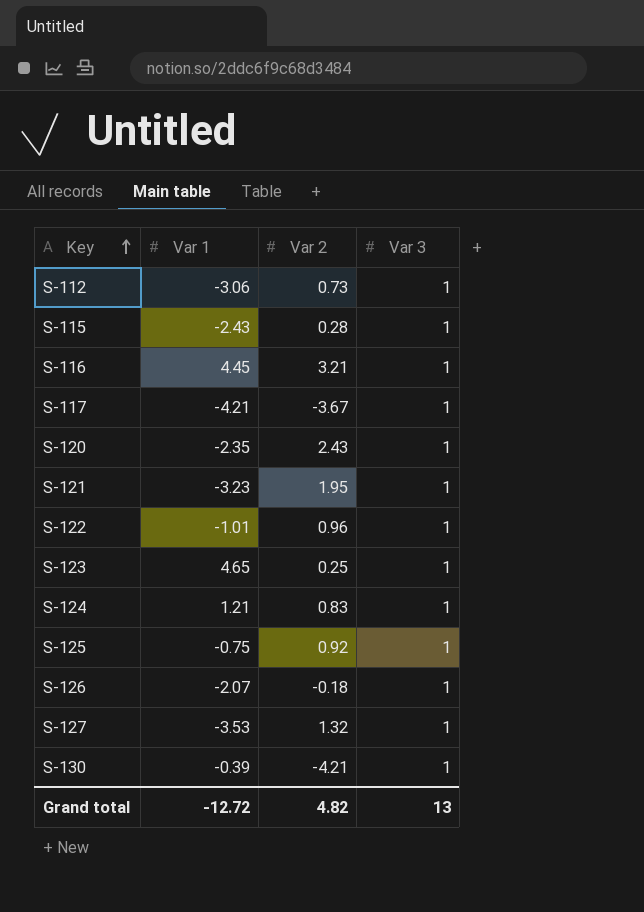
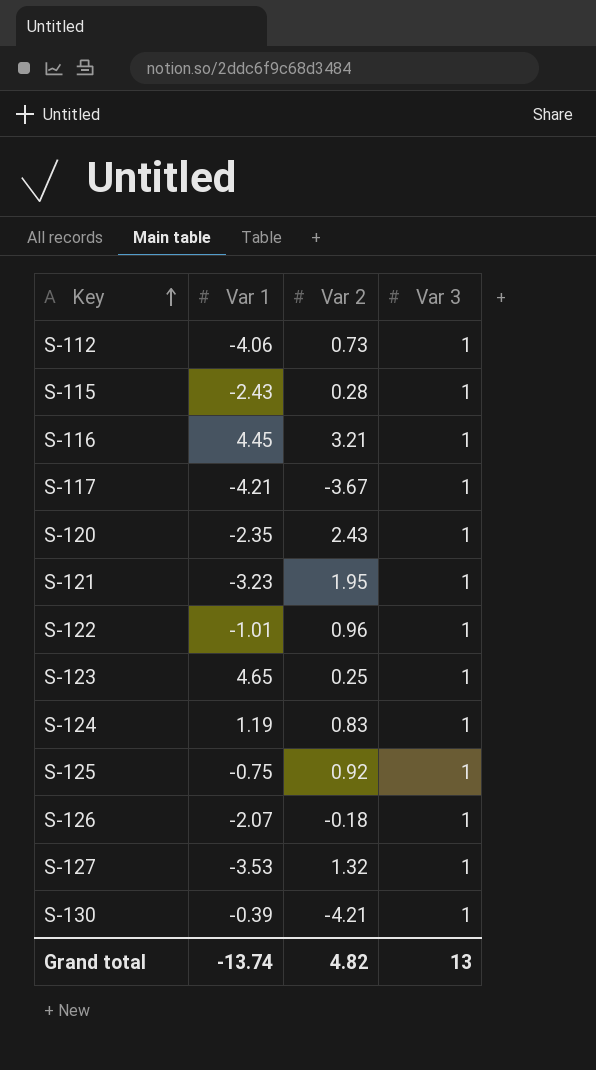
S-112 | Var 1: -3.06 -> -4.06
S-124 | Var 1: 1.21 -> 1.19
Grand total | Var 1: -12.72 -> -13.74

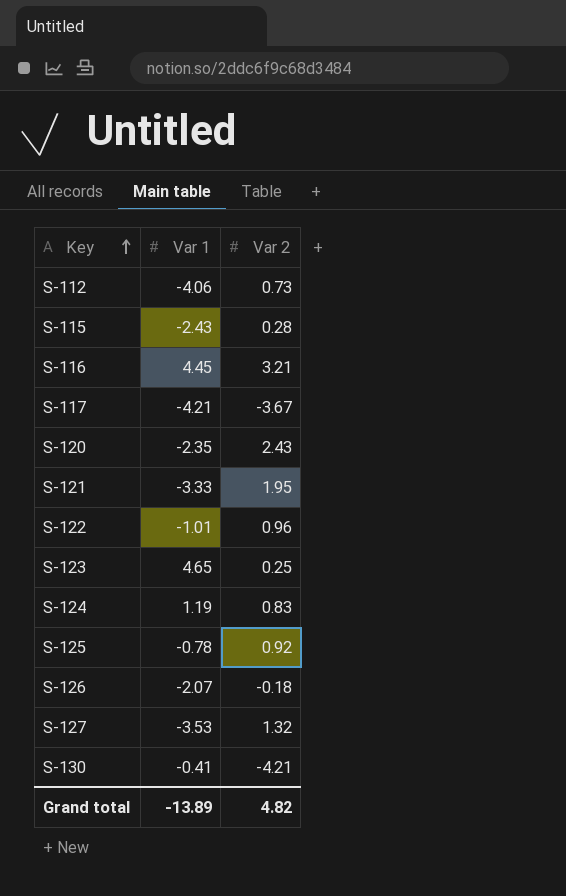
column Var 3 | position: 4 -> none
S-121 | Var 1: -3.23 -> -3.33
S-125 | Var 1: -0.75 -> -0.78
S-130 | Var 1: -0.39 -> -0.41
Grand total | Var 1: -13.74 -> -13.89

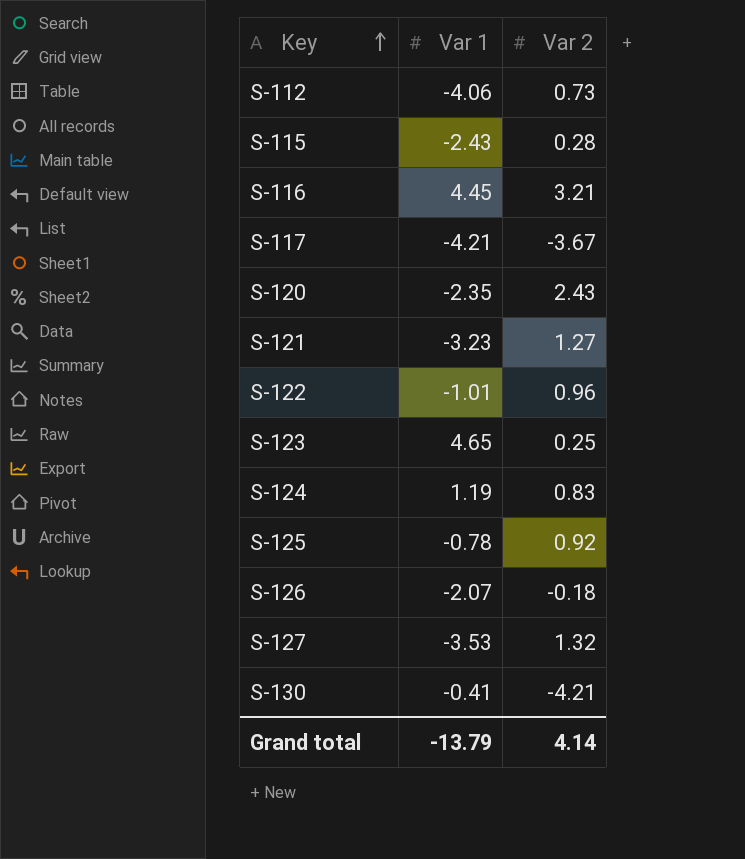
S-121 | Var 1: -3.33 -> -3.23
S-121 | Var 2: 1.95 -> 1.27
Grand total | Var 1: -13.89 -> -13.79
Grand total | Var 2: 4.82 -> 4.14

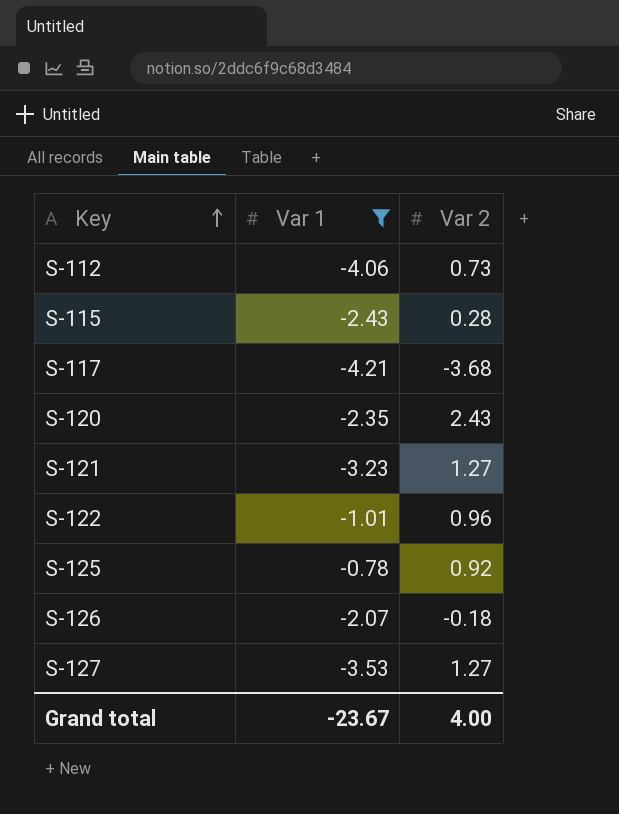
filter: none -> Var 1 <= -0.78
S-117 | Var 2: -3.67 -> -3.68
S-127 | Var 2: 1.32 -> 1.27
Grand total | Var 1: -13.79 -> -23.67
Grand total | Var 2: 4.14 -> 4.00

